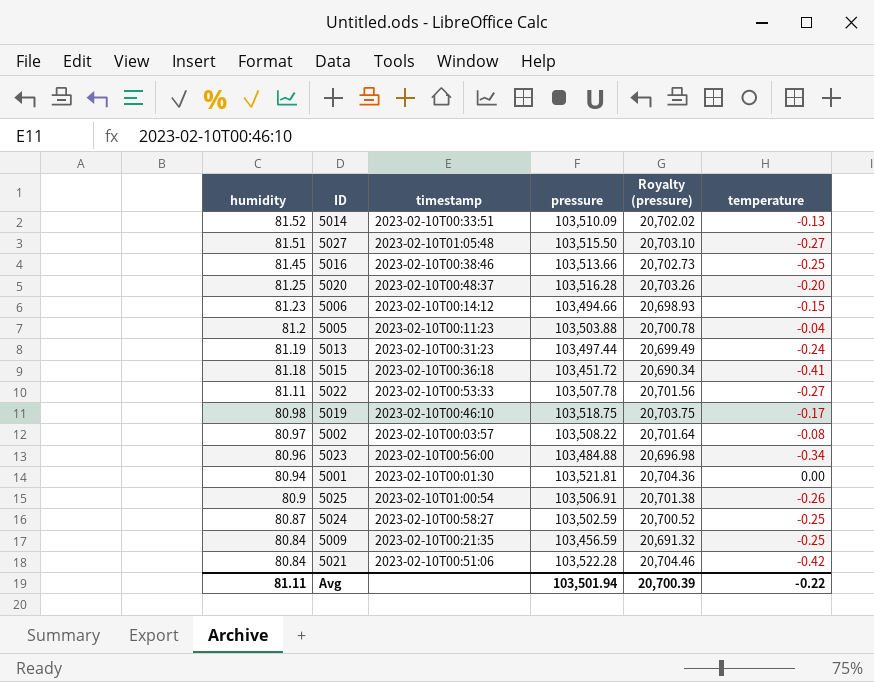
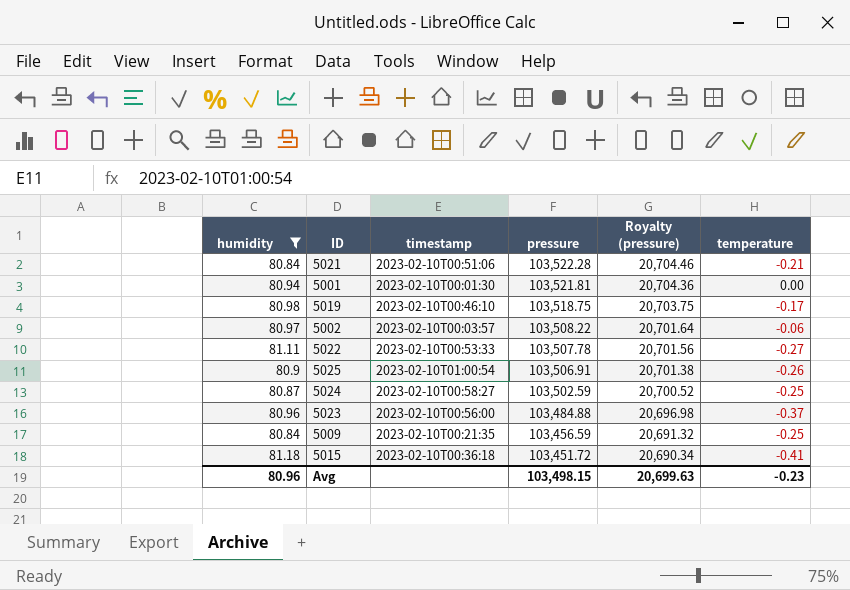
filter: none -> humidity <= 81.18
row order: humidity descending -> pressure descending
5021 | temperature: -0.42 -> -0.21
5002 | temperature: -0.08 -> -0.06
5023 | temperature: -0.34 -> -0.37
Avg | humidity: 81.11 -> 80.96
Avg | pressure: 103,501.94 -> 103,498.15
Avg | Royalty (pressure): 20,700.39 -> 20,699.63
Avg | temperature: -0.22 -> -0.23

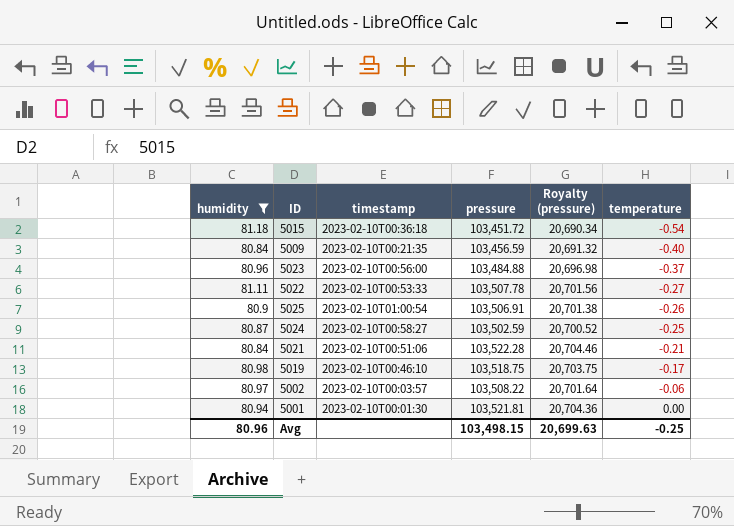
row order: pressure descending -> temperature ascending
5015 | temperature: -0.41 -> -0.54
5009 | temperature: -0.25 -> -0.40
Avg | temperature: -0.23 -> -0.25

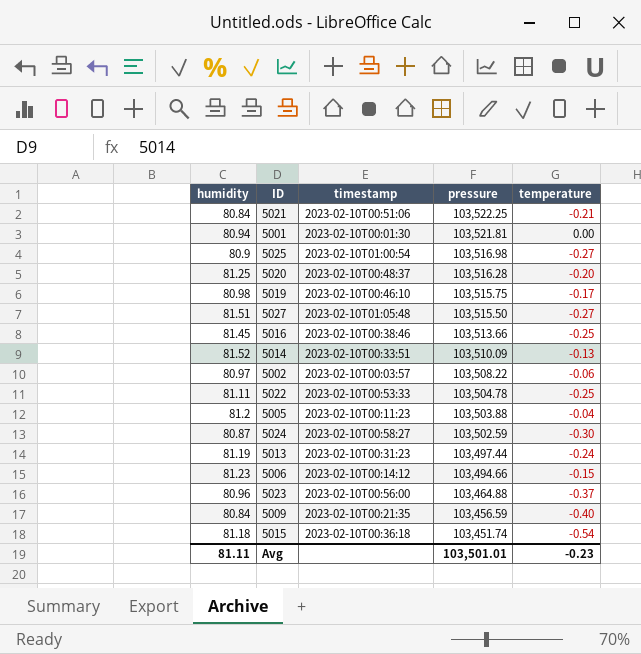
filter: humidity <= 81.18 -> none
row order: temperature ascending -> pressure descending
column Royalty (pressure) | formula: [pressure] * 0.2 -> none
5021 | pressure: 103,522.28 -> 103,522.25
5025 | pressure: 103,506.91 -> 103,516.98
5025 | temperature: -0.26 -> -0.27
5019 | pressure: 103,518.75 -> 103,515.75
5022 | pressure: 103,507.78 -> 103,504.78
5022 | temperature: -0.27 -> -0.25
5024 | temperature: -0.25 -> -0.30
5023 | pressure: 103,484.88 -> 103,464.88
5015 | pressure: 103,451.72 -> 103,451.74
Avg | humidity: 80.96 -> 81.11
Avg | pressure: 103,498.15 -> 103,501.01
Avg | temperature: -0.25 -> -0.23

